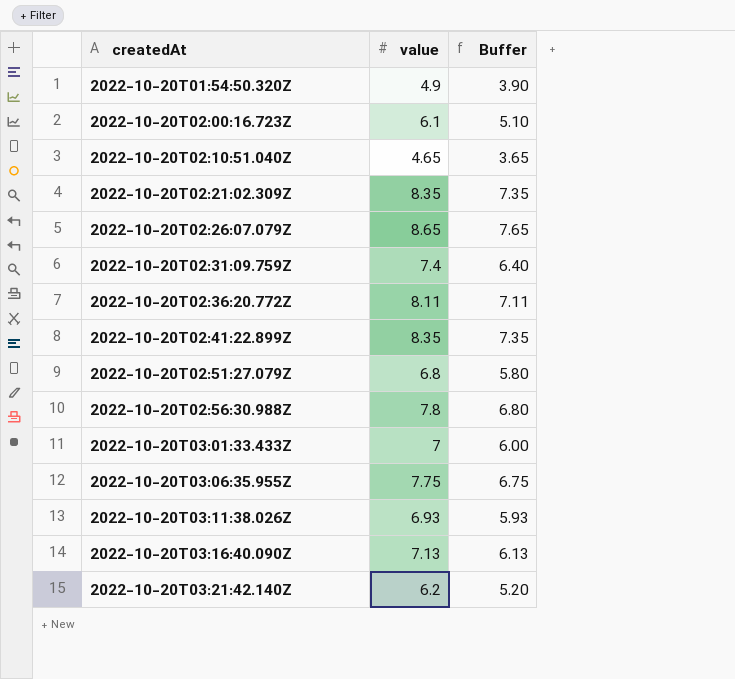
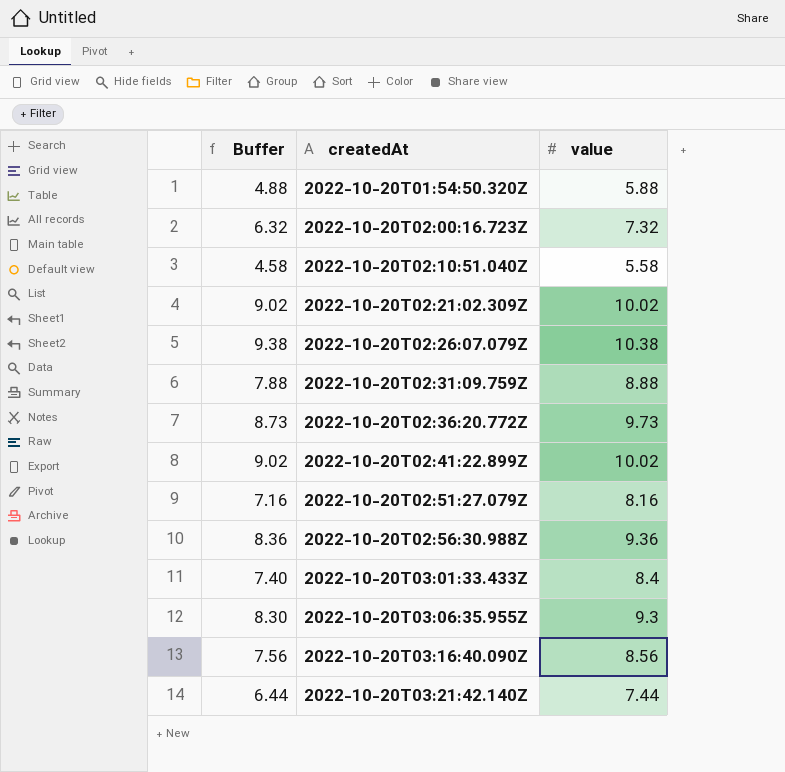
column Buffer | position: 3 -> 1
row 2022-10-20T03:11:38.026Z: 6.93 | 5.93 -> none
2022-10-20T01:54:50.320Z | Buffer: 3.90 -> 4.88
2022-10-20T01:54:50.320Z | value: 4.9 -> 5.88
2022-10-20T02:00:16.723Z | Buffer: 5.10 -> 6.32
2022-10-20T02:00:16.723Z | value: 6.1 -> 7.32
2022-10-20T02:10:51.040Z | Buffer: 3.65 -> 4.58
2022-10-20T02:10:51.040Z | value: 4.65 -> 5.58
2022-10-20T02:21:02.309Z | Buffer: 7.35 -> 9.02
2022-10-20T02:21:02.309Z | value: 8.35 -> 10.02
2022-10-20T02:26:07.079Z | Buffer: 7.65 -> 9.38
2022-10-20T02:26:07.079Z | value: 8.65 -> 10.38
2022-10-20T02:31:09.759Z | Buffer: 6.40 -> 7.88
2022-10-20T02:31:09.759Z | value: 7.4 -> 8.88
2022-10-20T02:36:20.772Z | Buffer: 7.11 -> 8.73
2022-10-20T02:36:20.772Z | value: 8.11 -> 9.73
2022-10-20T02:41:22.899Z | Buffer: 7.35 -> 9.02
2022-10-20T02:41:22.899Z | value: 8.35 -> 10.02
2022-10-20T02:51:27.079Z | Buffer: 5.80 -> 7.16
2022-10-20T02:51:27.079Z | value: 6.8 -> 8.16
2022-10-20T02:56:30.988Z | Buffer: 6.80 -> 8.36
2022-10-20T02:56:30.988Z | value: 7.8 -> 9.36
2022-10-20T03:01:33.433Z | Buffer: 6.00 -> 7.40
2022-10-20T03:01:33.433Z | value: 7 -> 8.4
2022-10-20T03:06:35.955Z | Buffer: 6.75 -> 8.30
2022-10-20T03:06:35.955Z | value: 7.75 -> 9.3
2022-10-20T03:16:40.090Z | Buffer: 6.13 -> 7.56
2022-10-20T03:16:40.090Z | value: 7.13 -> 8.56
2022-10-20T03:21:42.140Z | Buffer: 5.20 -> 6.44
2022-10-20T03:21:42.140Z | value: 6.2 -> 7.44

